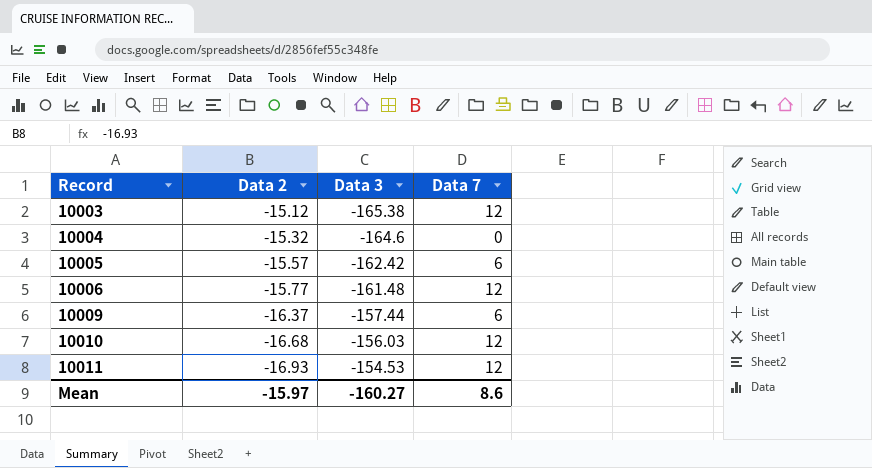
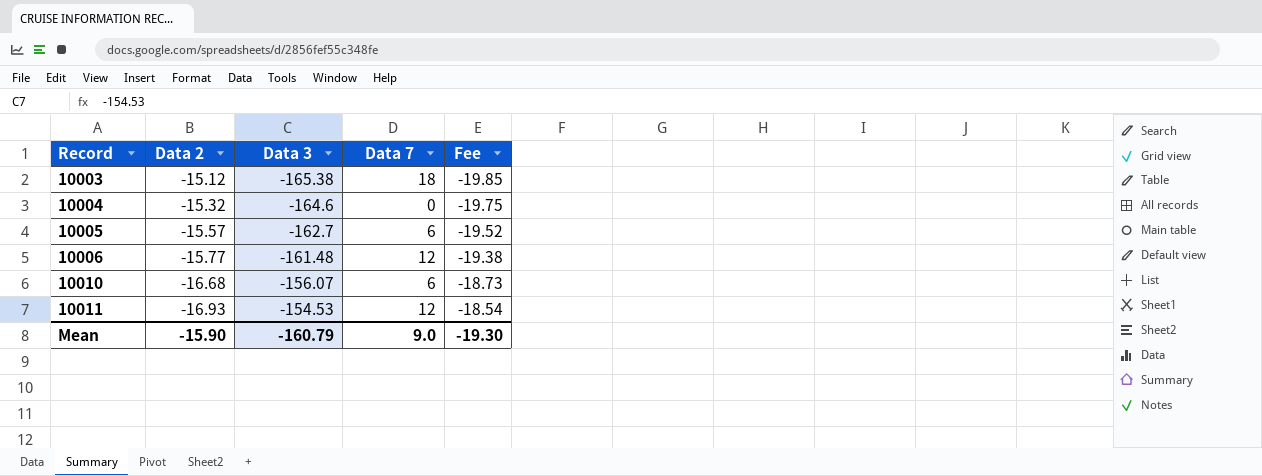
column Fee | formula: none -> [Data 3] * 0.12
row 10009: -16.37 | -157.44 | 6 -> none
10003 | Data 7: 12 -> 18
10005 | Data 3: -162.42 -> -162.7
10010 | Data 3: -156.03 -> -156.07
10010 | Data 7: 12 -> 6
Mean | Data 2: -15.97 -> -15.90
Mean | Data 3: -160.27 -> -160.79
Mean | Data 7: 8.6 -> 9.0

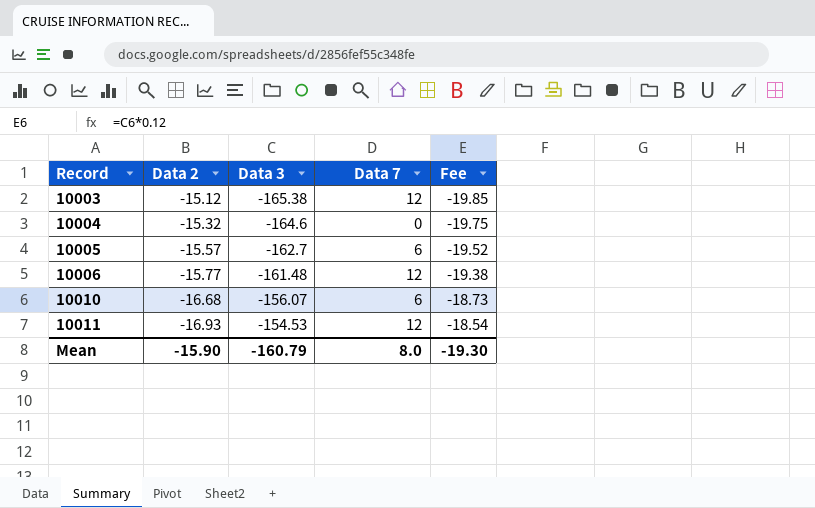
10003 | Data 7: 18 -> 12
Mean | Data 7: 9.0 -> 8.0

